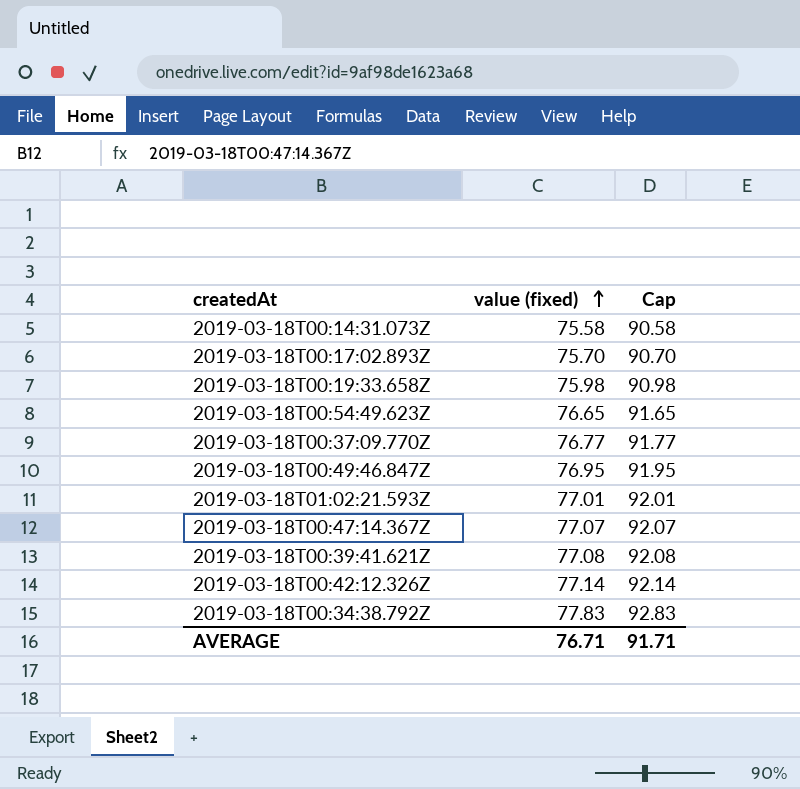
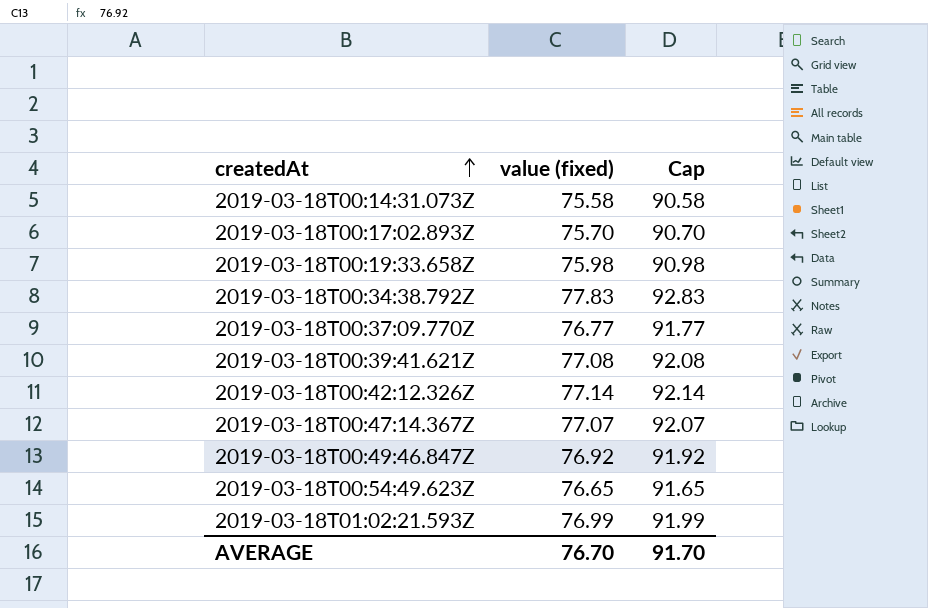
row order: value (fixed) ascending -> createdAt ascending
2019-03-18T00:49:46.847Z | value (fixed): 76.95 -> 76.92
2019-03-18T00:49:46.847Z | Cap: 91.95 -> 91.92
2019-03-18T01:02:21.593Z | value (fixed): 77.01 -> 76.99
2019-03-18T01:02:21.593Z | Cap: 92.01 -> 91.99
AVERAGE | value (fixed): 76.71 -> 76.70
AVERAGE | Cap: 91.71 -> 91.70

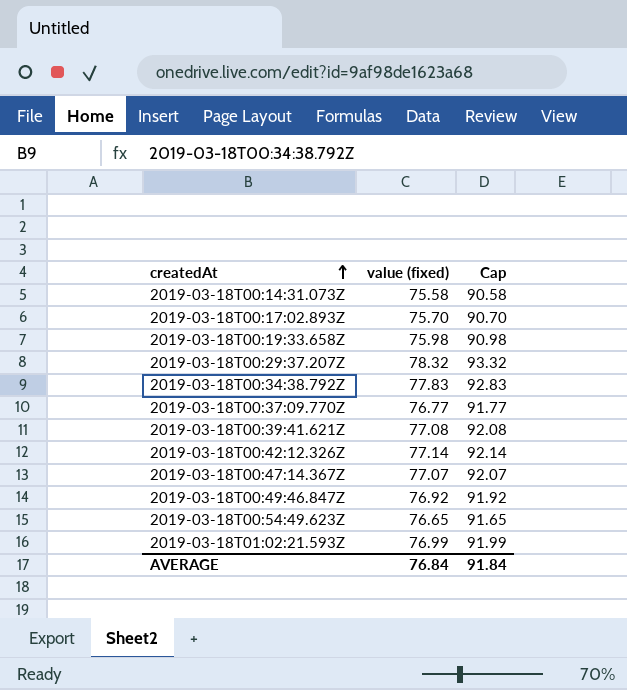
row 2019-03-18T00:29:37.207Z: none -> 78.32 | 93.32
AVERAGE | value (fixed): 76.70 -> 76.84
AVERAGE | Cap: 91.70 -> 91.84

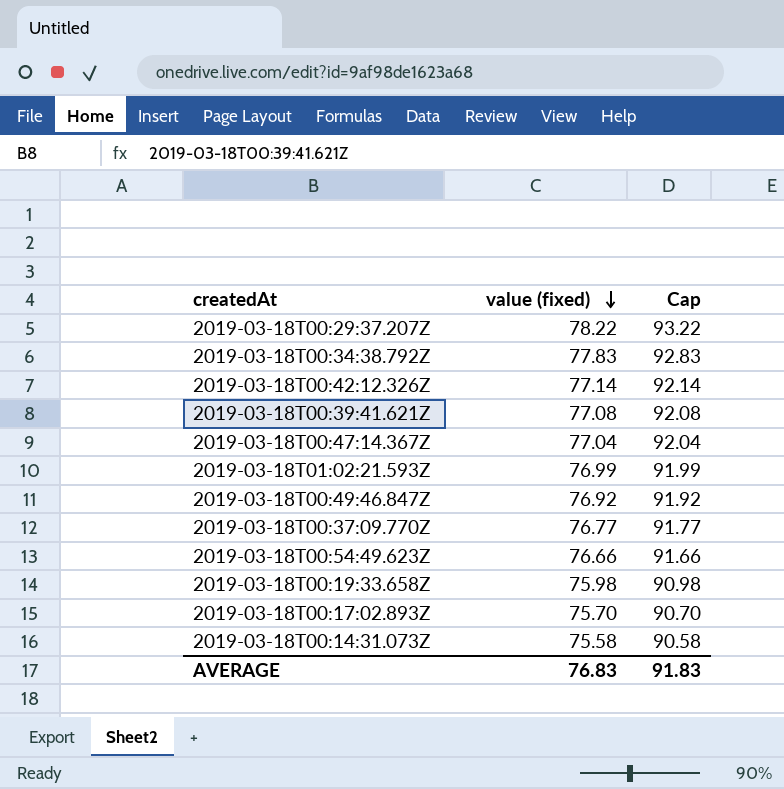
row order: createdAt ascending -> value (fixed) descending
2019-03-18T00:29:37.207Z | value (fixed): 78.32 -> 78.22
2019-03-18T00:29:37.207Z | Cap: 93.32 -> 93.22
2019-03-18T00:47:14.367Z | value (fixed): 77.07 -> 77.04
2019-03-18T00:47:14.367Z | Cap: 92.07 -> 92.04
2019-03-18T00:54:49.623Z | value (fixed): 76.65 -> 76.66
2019-03-18T00:54:49.623Z | Cap: 91.65 -> 91.66
AVERAGE | value (fixed): 76.84 -> 76.83
AVERAGE | Cap: 91.84 -> 91.83

